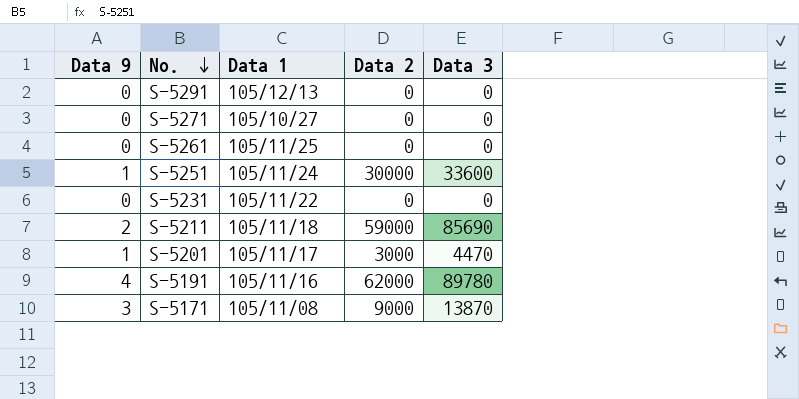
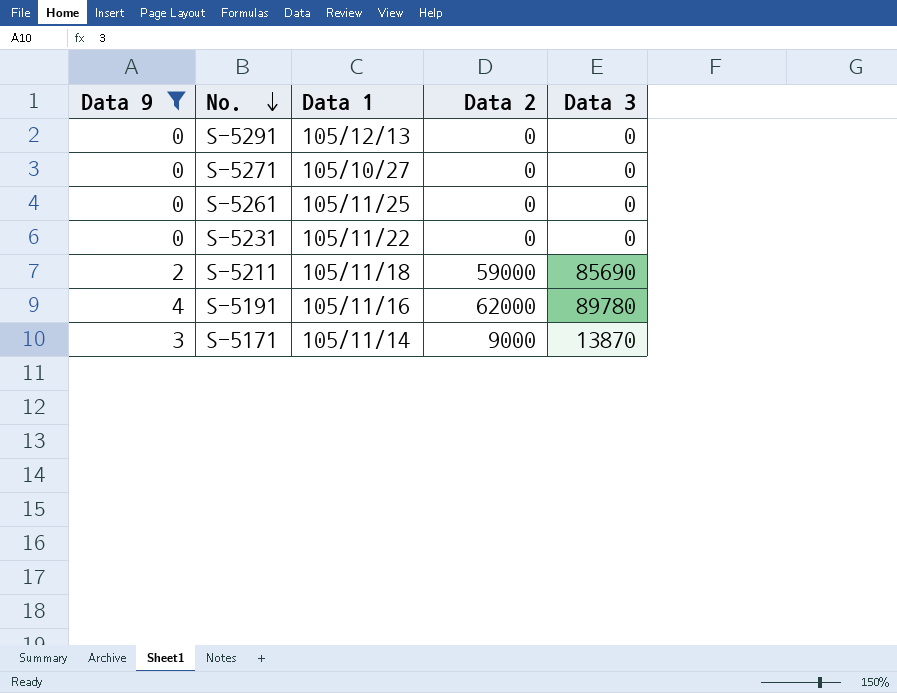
filter: none -> Data 9 != 1
S-5171 | Data 1: 105/11/08 -> 105/11/14

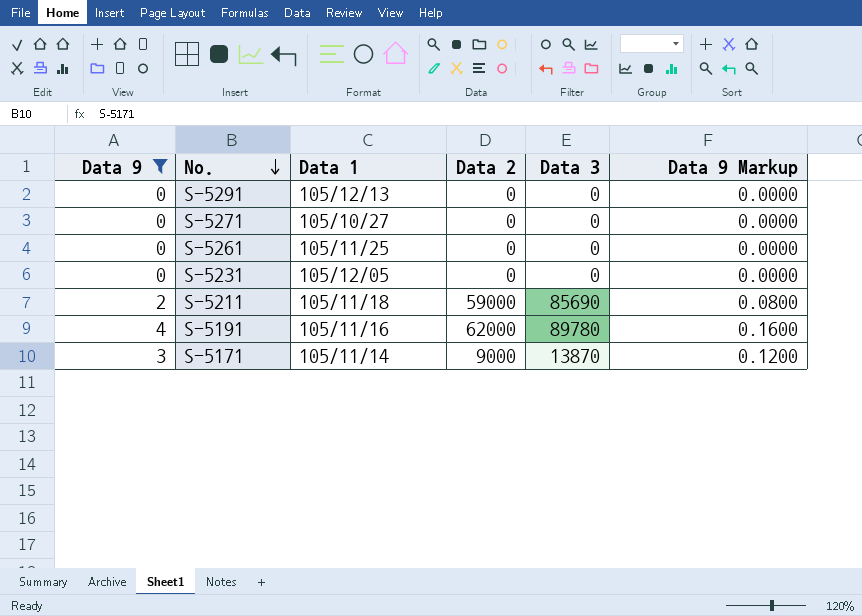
column Data 9 Markup | formula: none -> [Data 9] * 0.04
S-5231 | Data 1: 105/11/22 -> 105/12/05

